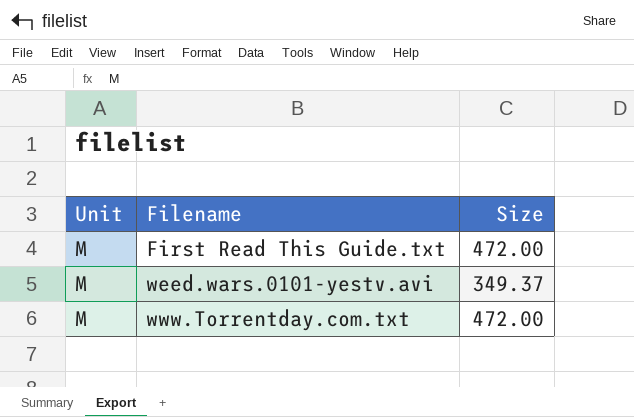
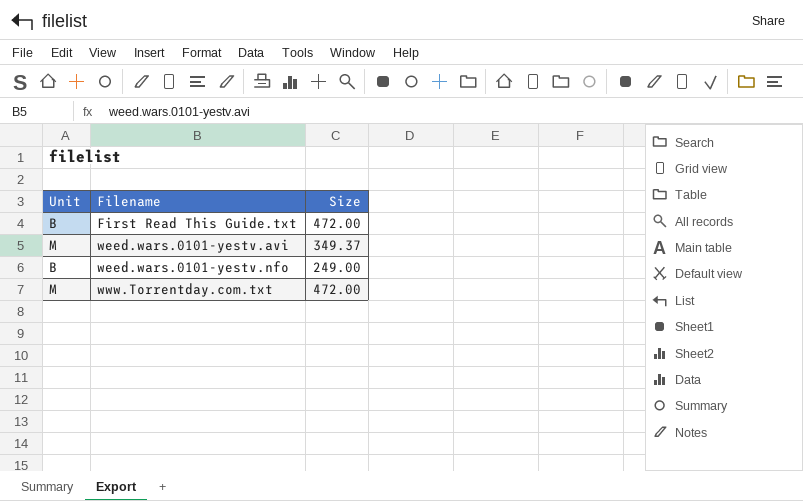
First Read This Guide.txt | Unit: M -> B
row weed.wars.0101-yestv.nfo: none -> B | 249.00

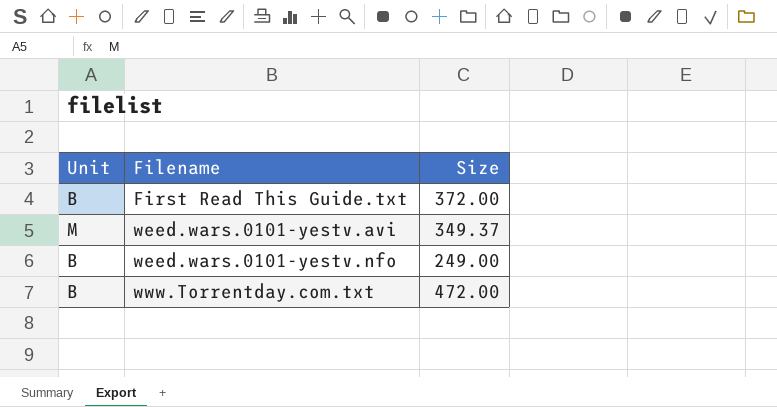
First Read This Guide.txt | Size: 472.00 -> 372.00
www.Torrentday.com.txt | Unit: M -> B

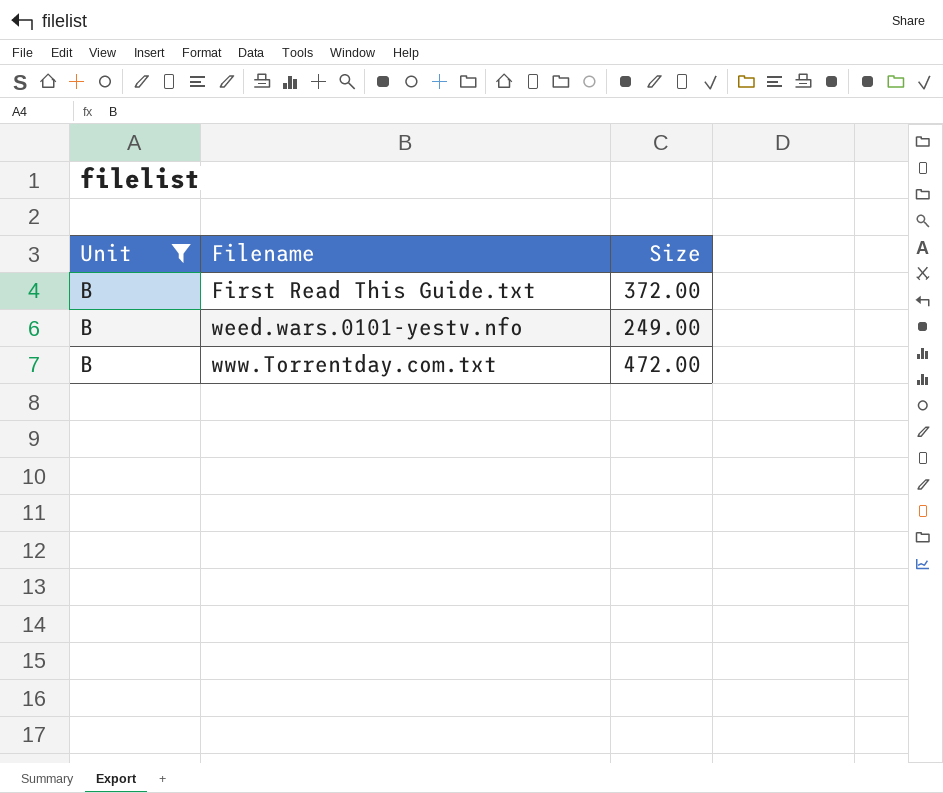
filter: none -> Unit = B

